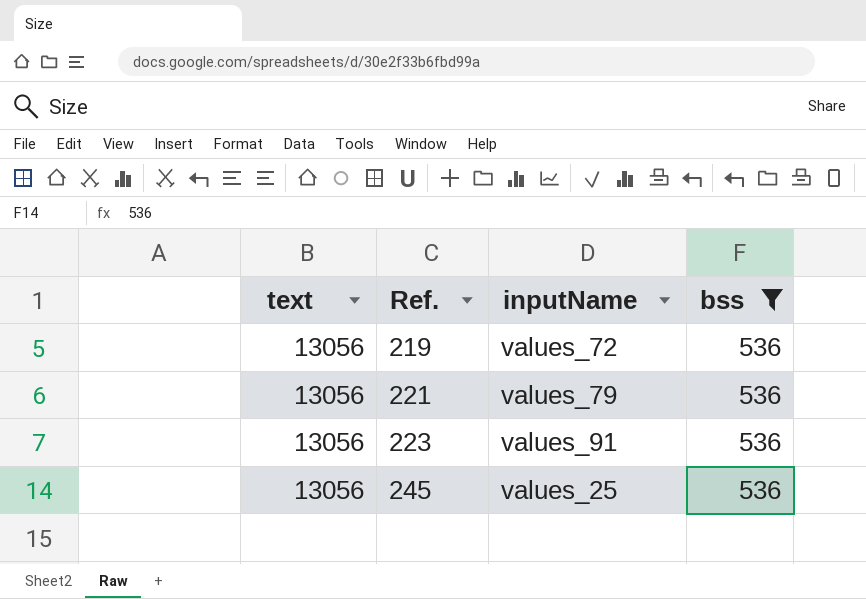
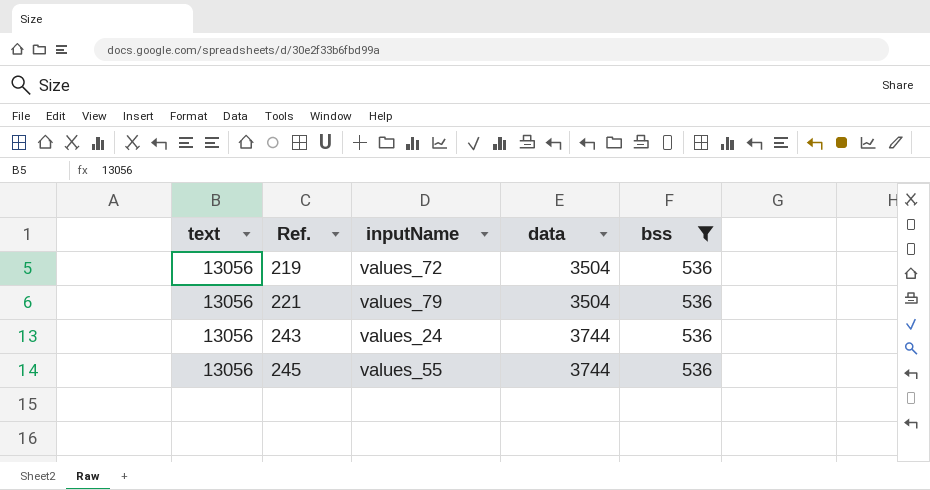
column data | position: none -> 4
row 223: 13056 | values_91 | 536 -> none
row 243: none -> 13056 | values_24 | 3744 | 536
245 | inputName: values_25 -> values_55

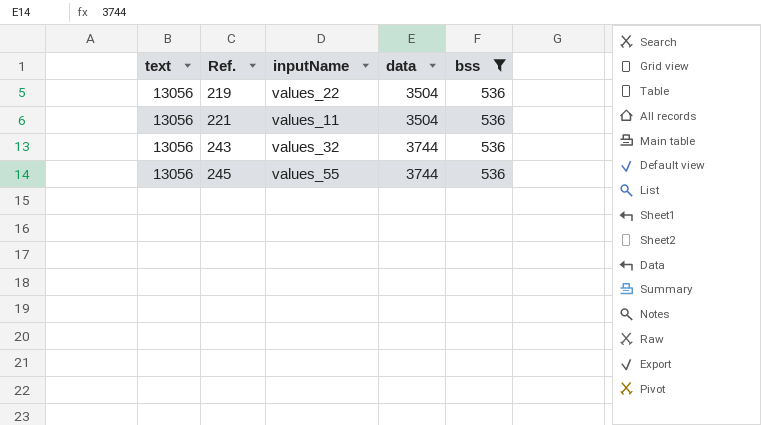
219 | inputName: values_72 -> values_22
221 | inputName: values_79 -> values_11
243 | inputName: values_24 -> values_32

